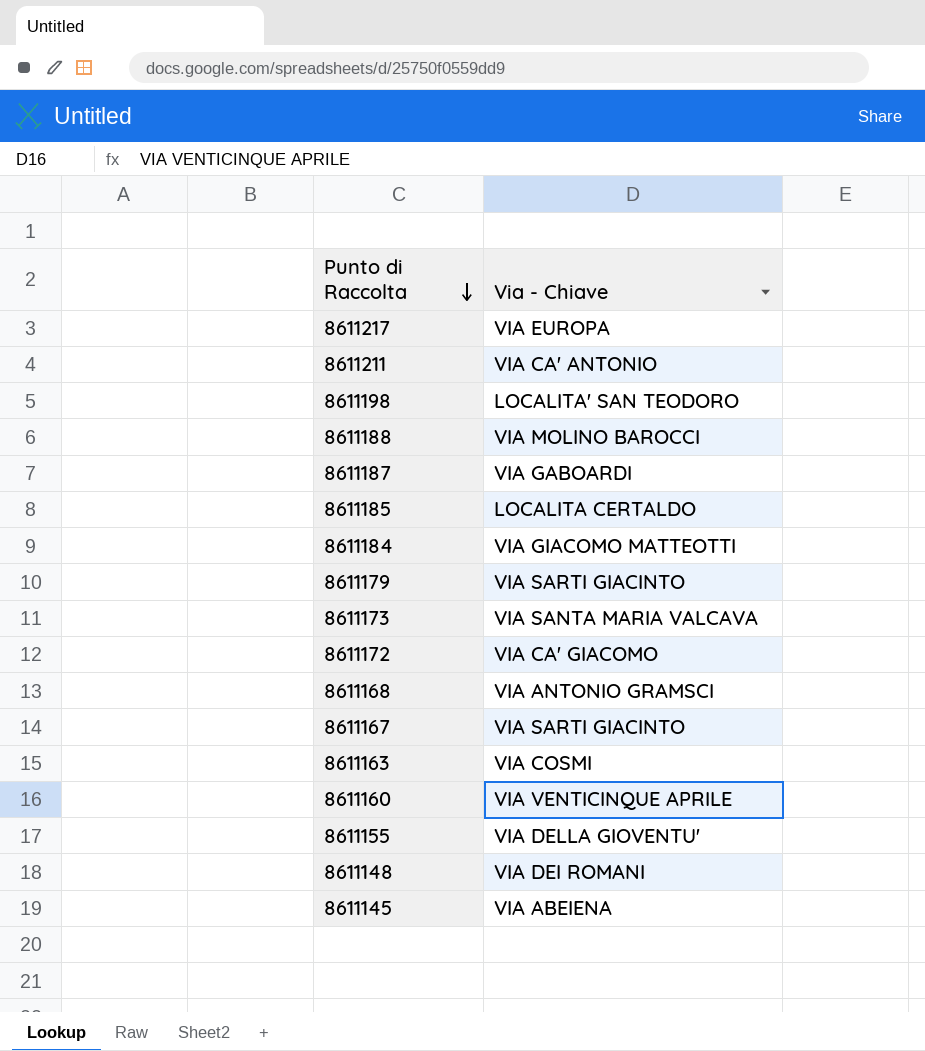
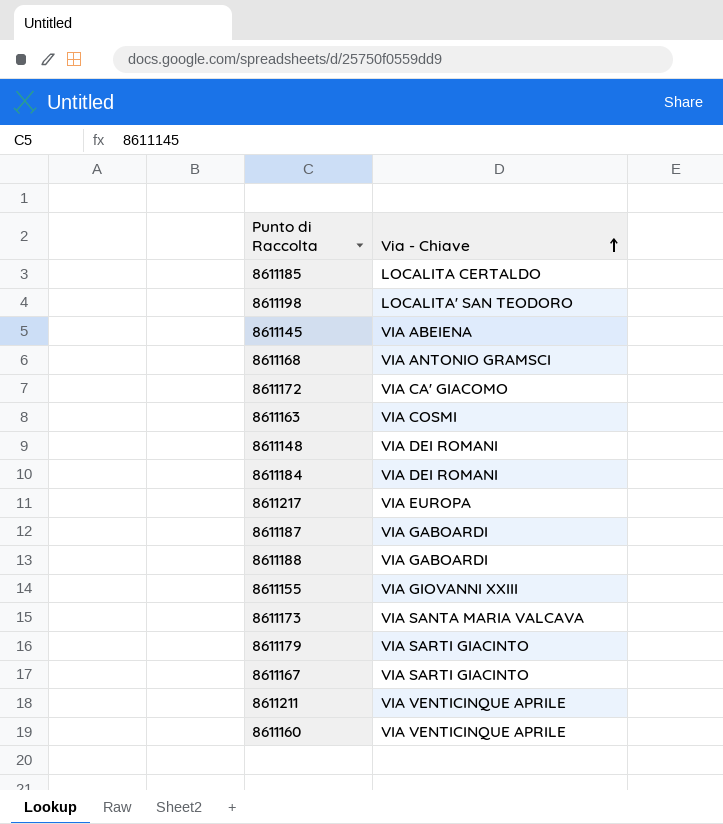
row order: Punto di Raccolta descending -> Via - Chiave ascending
8611184 | Via - Chiave: VIA GIACOMO MATTEOTTI -> VIA DEI ROMANI
8611188 | Via - Chiave: VIA MOLINO BAROCCI -> VIA GABOARDI
8611155 | Via - Chiave: VIA DELLA GIOVENTU' -> VIA GIOVANNI XXIII
8611211 | Via - Chiave: VIA CA' ANTONIO -> VIA VENTICINQUE APRILE

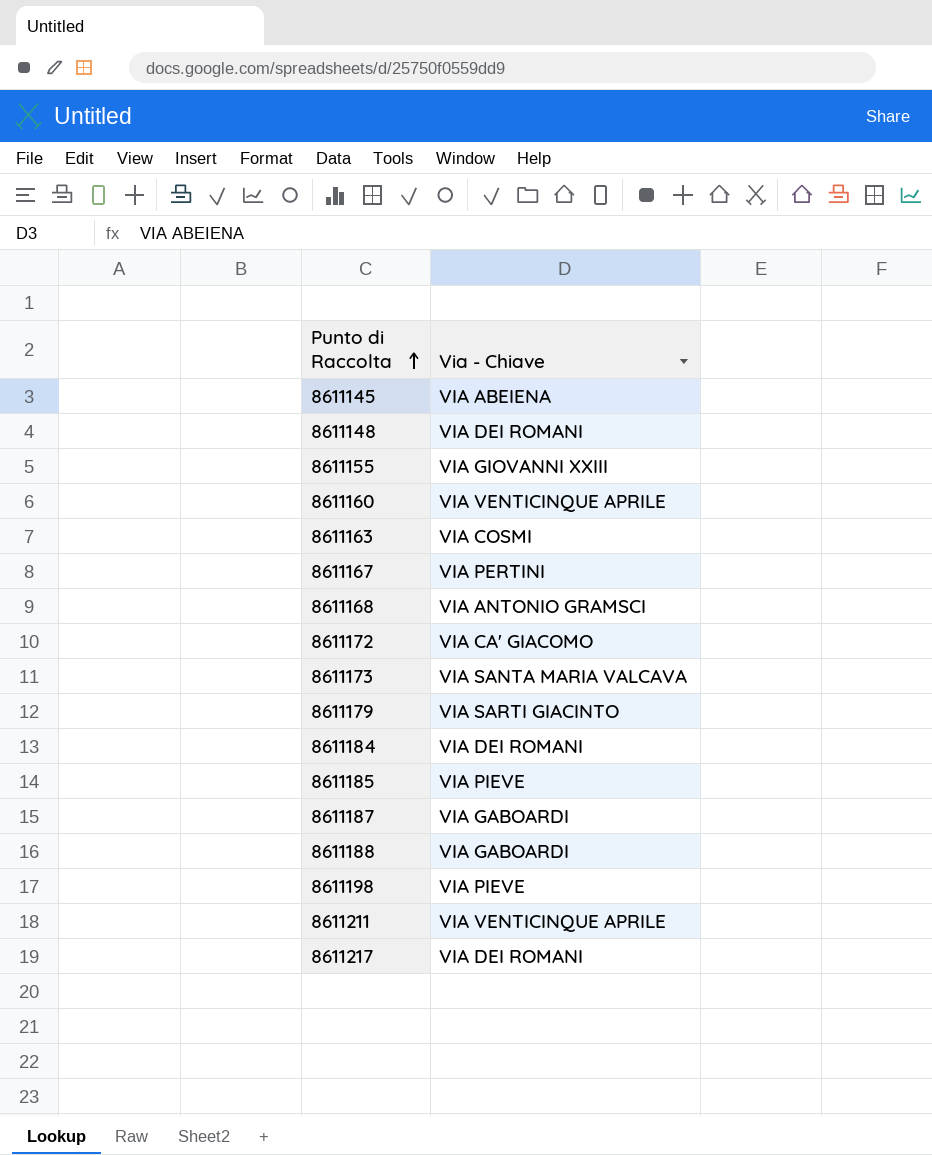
row order: Via - Chiave ascending -> Punto di Raccolta ascending
8611167 | Via - Chiave: VIA SARTI GIACINTO -> VIA PERTINI
8611185 | Via - Chiave: LOCALITA CERTALDO -> VIA PIEVE
8611198 | Via - Chiave: LOCALITA' SAN TEODORO -> VIA PIEVE
8611217 | Via - Chiave: VIA EUROPA -> VIA DEI ROMANI

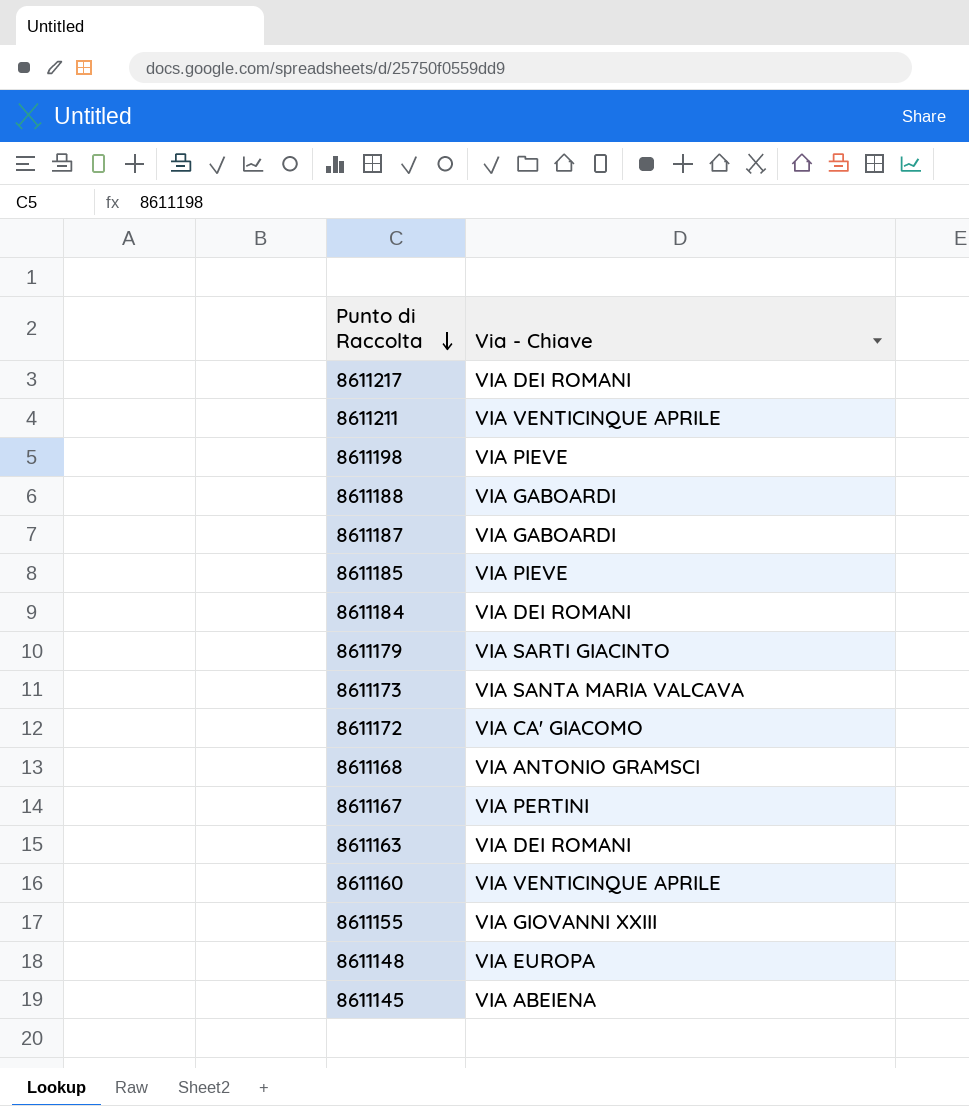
row order: Punto di Raccolta ascending -> Punto di Raccolta descending
8611163 | Via - Chiave: VIA COSMI -> VIA DEI ROMANI
8611148 | Via - Chiave: VIA DEI ROMANI -> VIA EUROPA

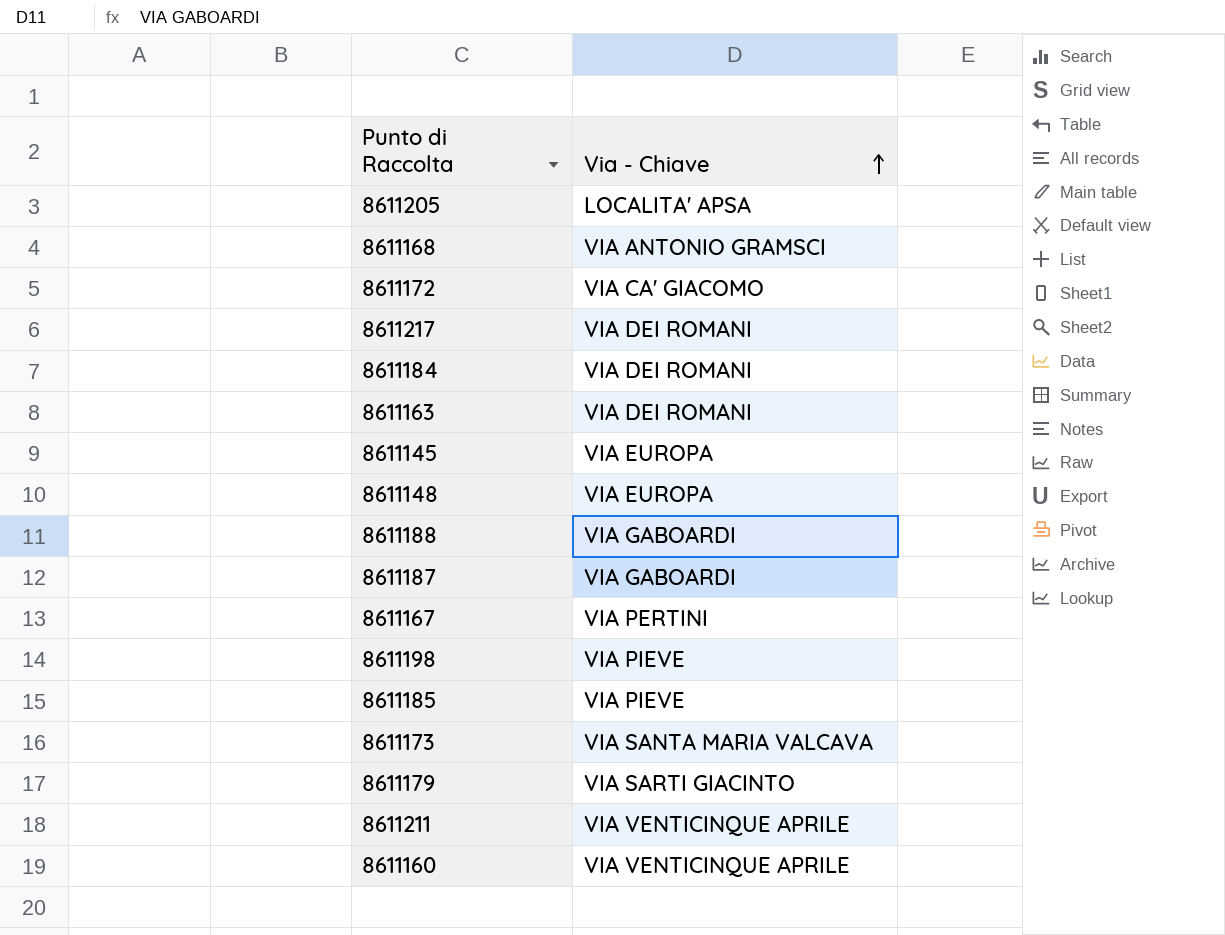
row order: Punto di Raccolta descending -> Via - Chiave ascending
row 8611155: VIA GIOVANNI XXIII -> none
row 8611205: none -> LOCALITA' APSA
8611145 | Via - Chiave: VIA ABEIENA -> VIA EUROPA

